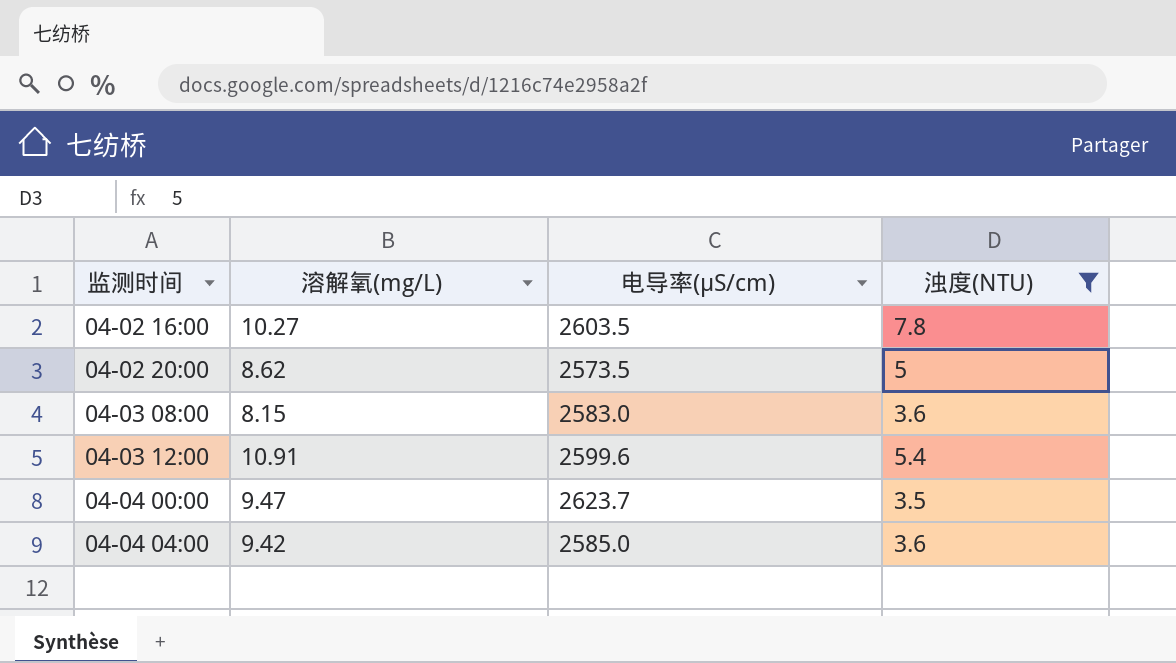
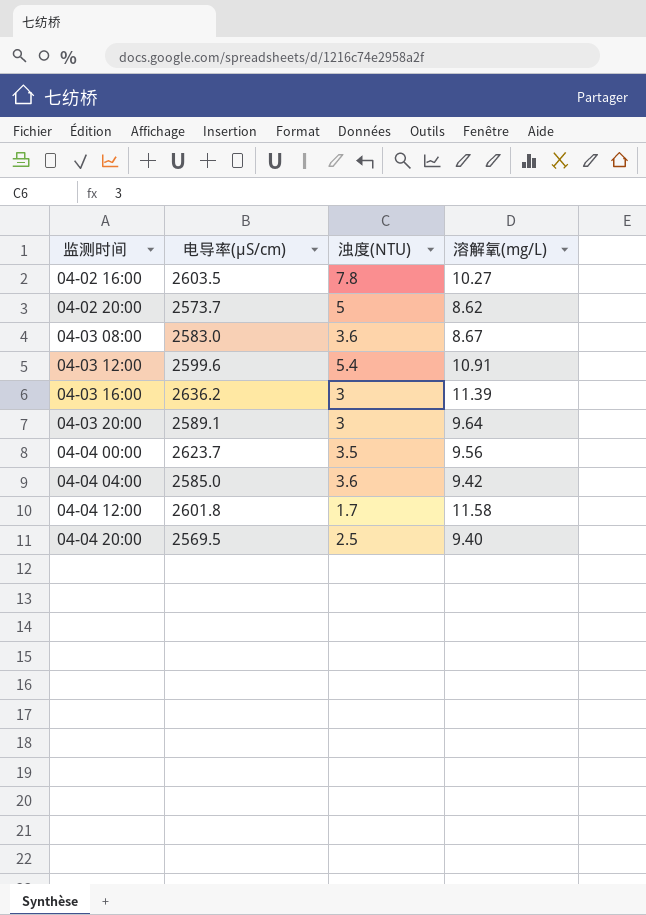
filter: 浊度(NTU) >= 3.5 -> none
column 溶解氧(mg/L) | position: 2 -> 4
04-02 20:00 | 电导率(μS/cm): 2573.5 -> 2573.7
04-03 08:00 | 溶解氧(mg/L): 8.15 -> 8.67
04-04 00:00 | 溶解氧(mg/L): 9.47 -> 9.56

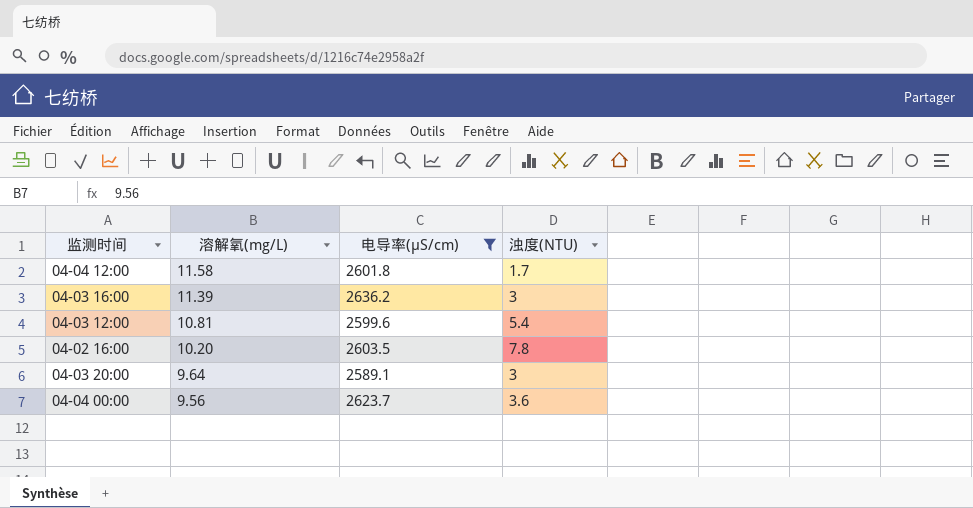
filter: none -> 电导率(μS/cm) >= 2589.1
row order: 监测时间 ascending -> 溶解氧(mg/L) descending
column 溶解氧(mg/L) | position: 4 -> 2
04-03 12:00 | 溶解氧(mg/L): 10.91 -> 10.81
04-02 16:00 | 溶解氧(mg/L): 10.27 -> 10.20
04-04 00:00 | 浊度(NTU): 3.5 -> 3.6

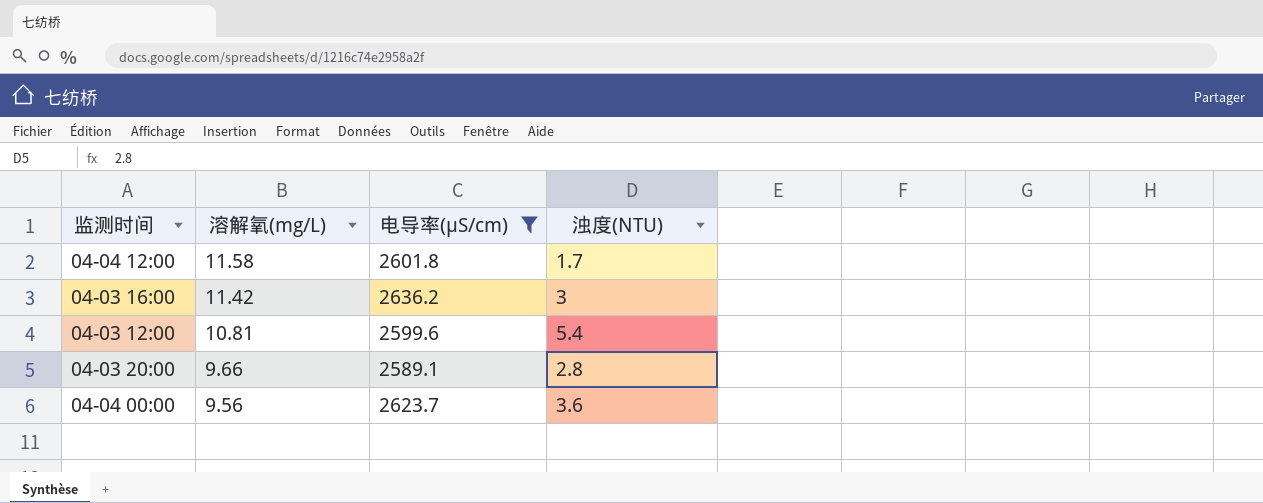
row 04-02 16:00: 10.20 | 2603.5 | 7.8 -> none
04-03 16:00 | 溶解氧(mg/L): 11.39 -> 11.42
04-03 20:00 | 溶解氧(mg/L): 9.64 -> 9.66
04-03 20:00 | 浊度(NTU): 3 -> 2.8

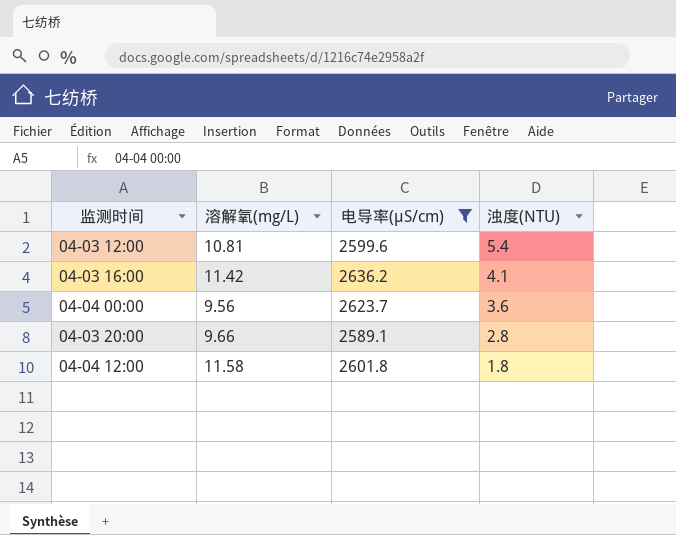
row order: 溶解氧(mg/L) descending -> 浊度(NTU) descending
04-03 16:00 | 浊度(NTU): 3 -> 4.1
04-04 12:00 | 浊度(NTU): 1.7 -> 1.8

